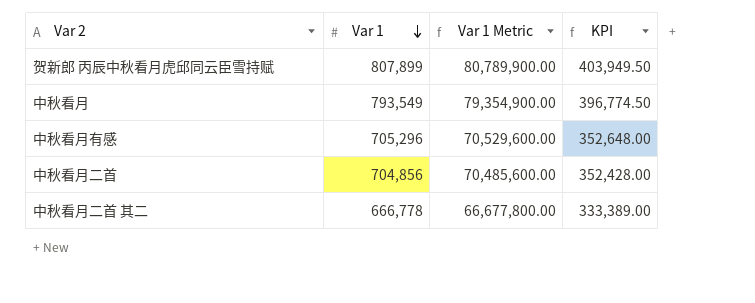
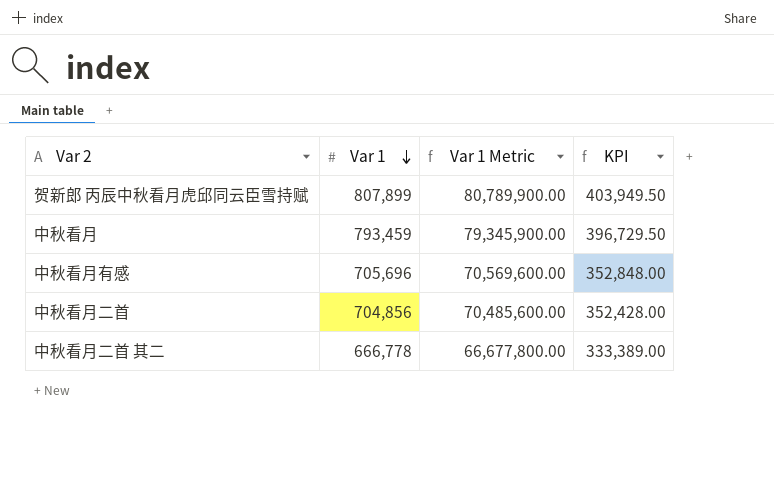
中秋看月 | Var 1: 793,549 -> 793,459
中秋看月 | Var 1 Metric: 79,354,900.00 -> 79,345,900.00
中秋看月 | KPI: 396,774.50 -> 396,729.50
中秋看月有感 | Var 1: 705,296 -> 705,696
中秋看月有感 | Var 1 Metric: 70,529,600.00 -> 70,569,600.00
中秋看月有感 | KPI: 352,648.00 -> 352,848.00

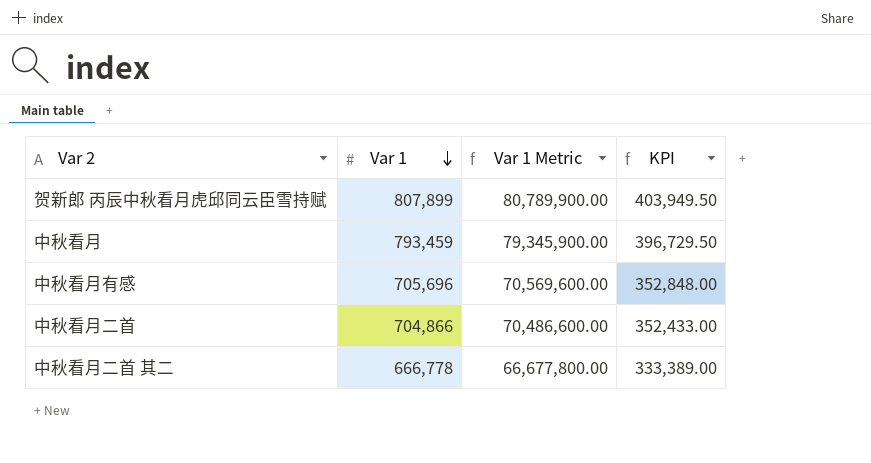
中秋看月二首 | Var 1: 704,856 -> 704,866
中秋看月二首 | Var 1 Metric: 70,485,600.00 -> 70,486,600.00
中秋看月二首 | KPI: 352,428.00 -> 352,433.00

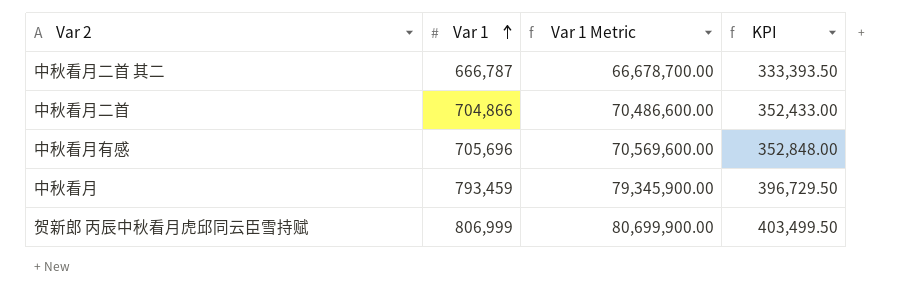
row order: Var 1 descending -> Var 1 ascending
中秋看月二首 其二 | Var 1: 666,778 -> 666,787
中秋看月二首 其二 | Var 1 Metric: 66,677,800.00 -> 66,678,700.00
中秋看月二首 其二 | KPI: 333,389.00 -> 333,393.50
贺新郎 丙辰中秋看月虎邱同云臣雪持赋 | Var 1: 807,899 -> 806,999
贺新郎 丙辰中秋看月虎邱同云臣雪持赋 | Var 1 Metric: 80,789,900.00 -> 80,699,900.00
贺新郎 丙辰中秋看月虎邱同云臣雪持赋 | KPI: 403,949.50 -> 403,499.50

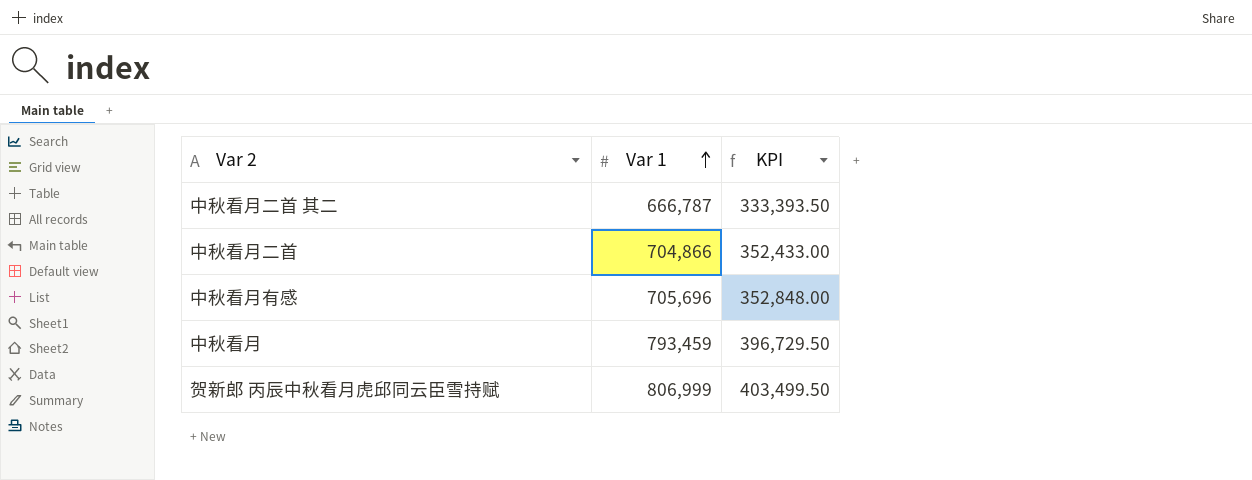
column Var 1 Metric | formula: [Var 1] * 100 -> none

